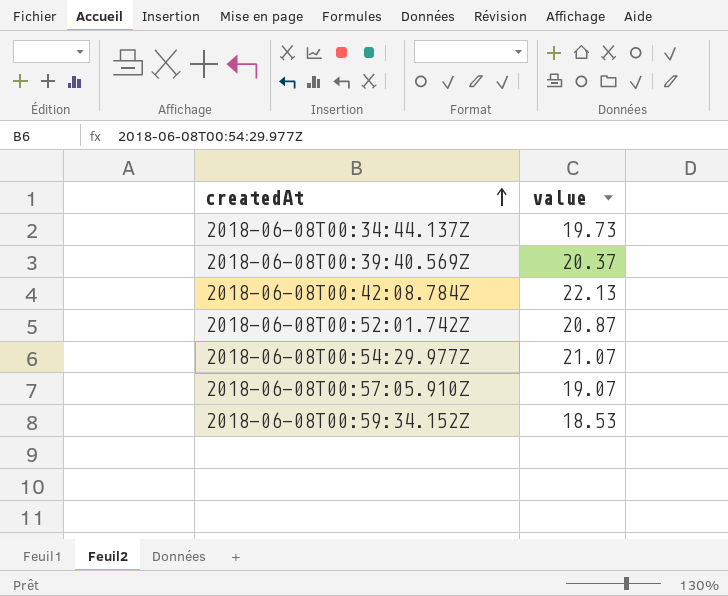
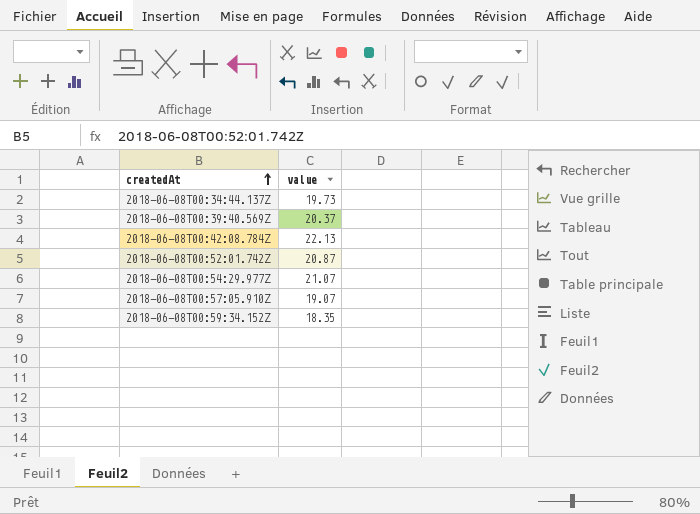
2018-06-08T00:59:34.152Z | value: 18.53 -> 18.35

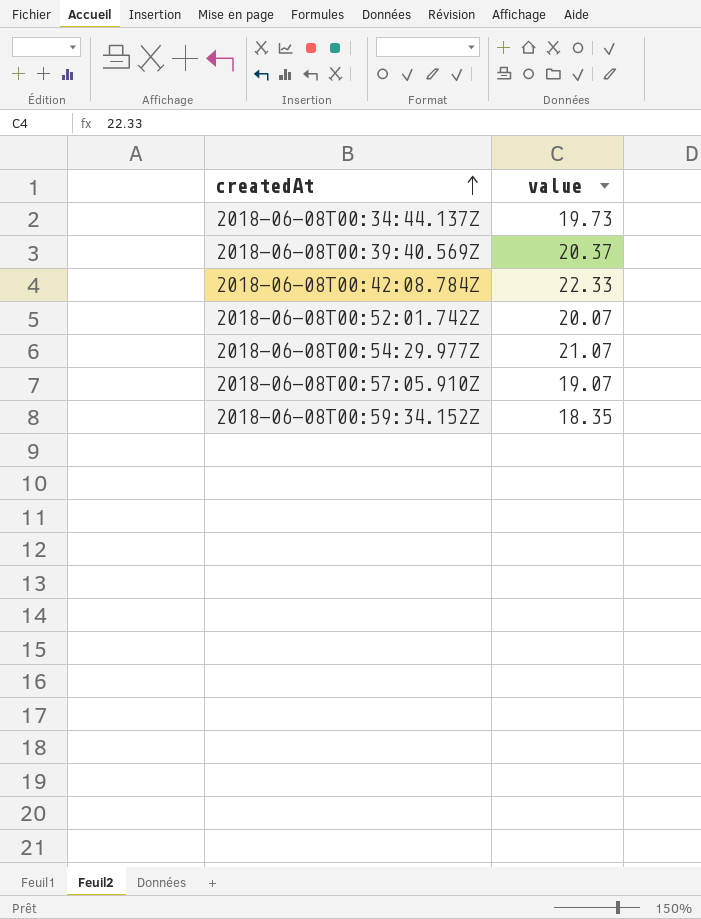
2018-06-08T00:42:08.784Z | value: 22.13 -> 22.33
2018-06-08T00:52:01.742Z | value: 20.87 -> 20.07

